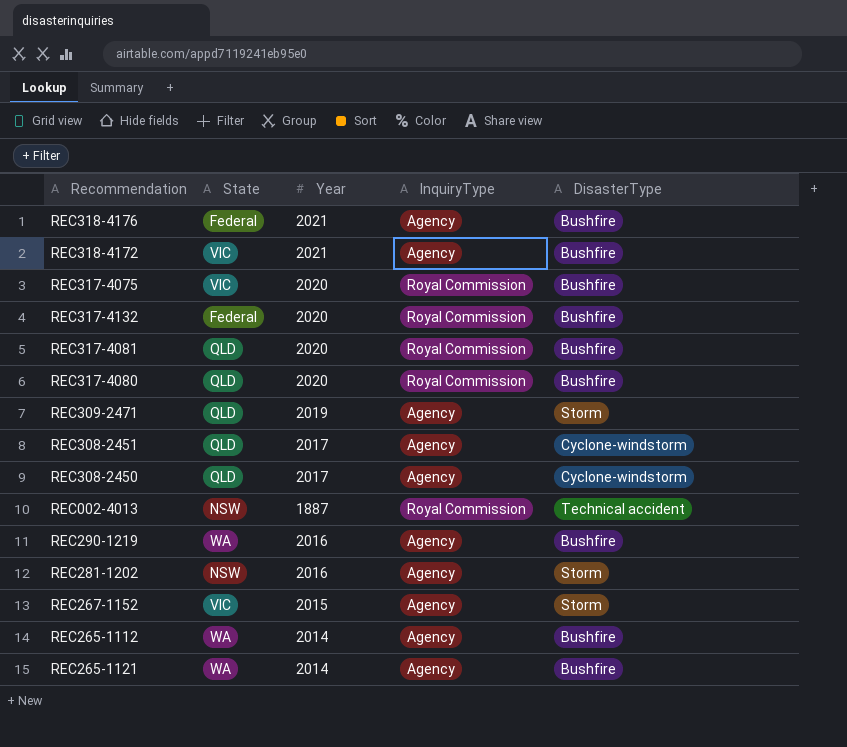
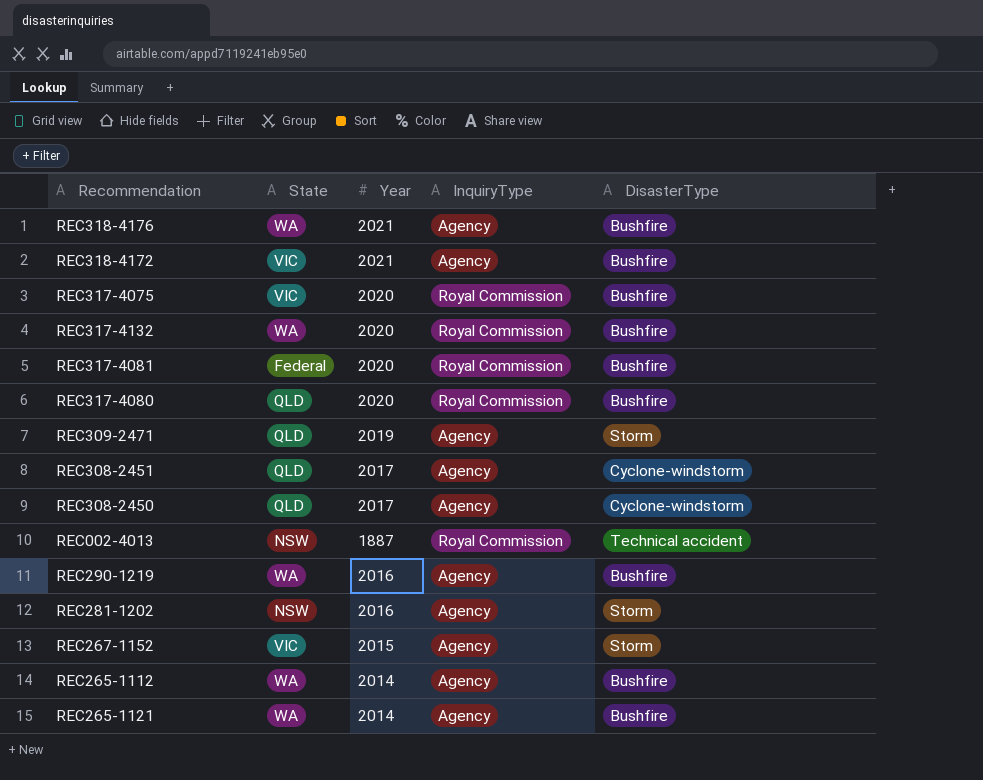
REC318-4176 | State: Federal -> WA
REC317-4132 | State: Federal -> WA
REC317-4081 | State: QLD -> Federal

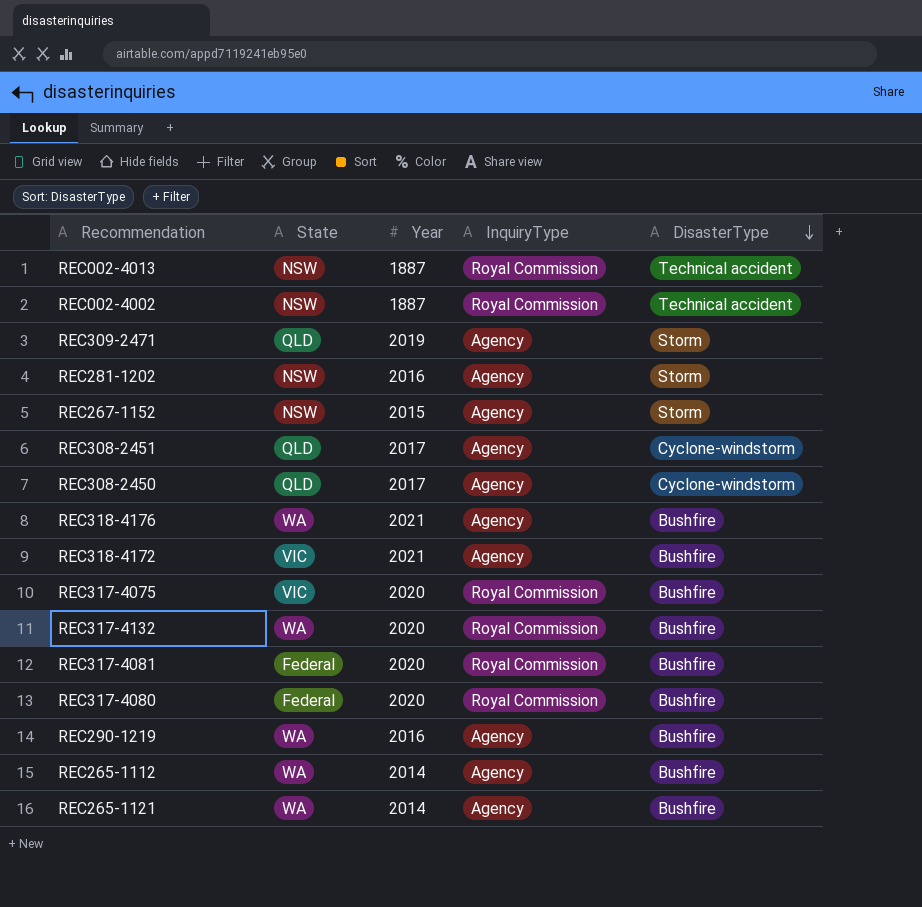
row order: none -> DisasterType descending
row REC002-4002: none -> NSW | 1887 | Royal Commission | Technical accident
REC267-1152 | State: VIC -> NSW
REC317-4080 | State: QLD -> Federal

